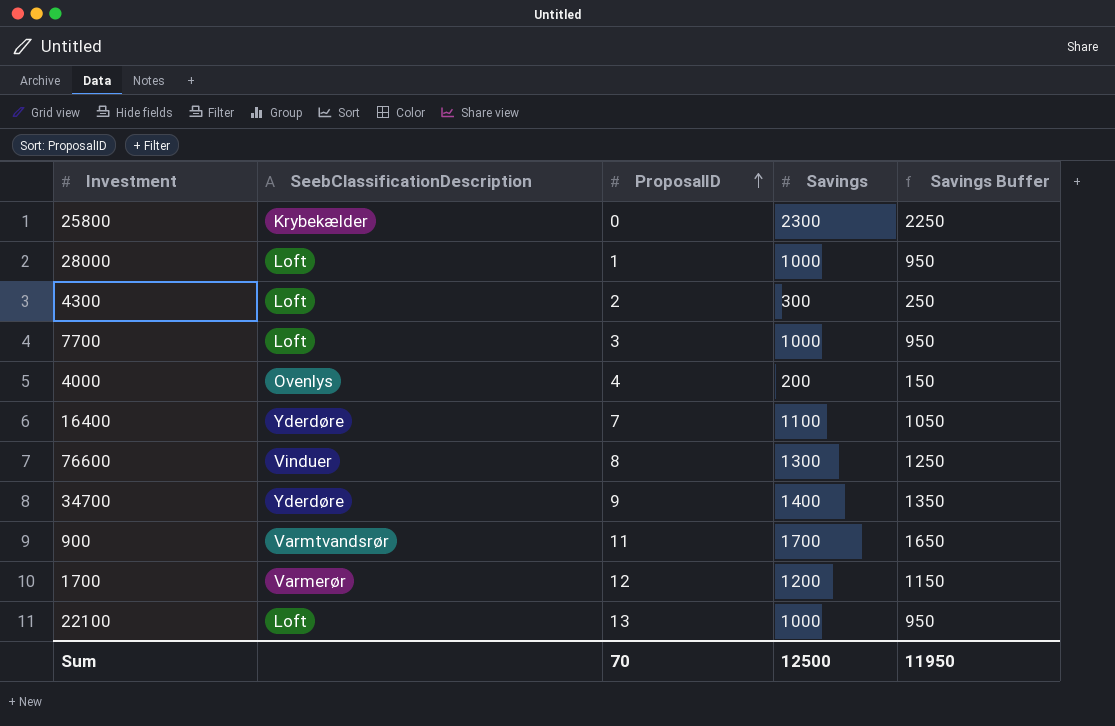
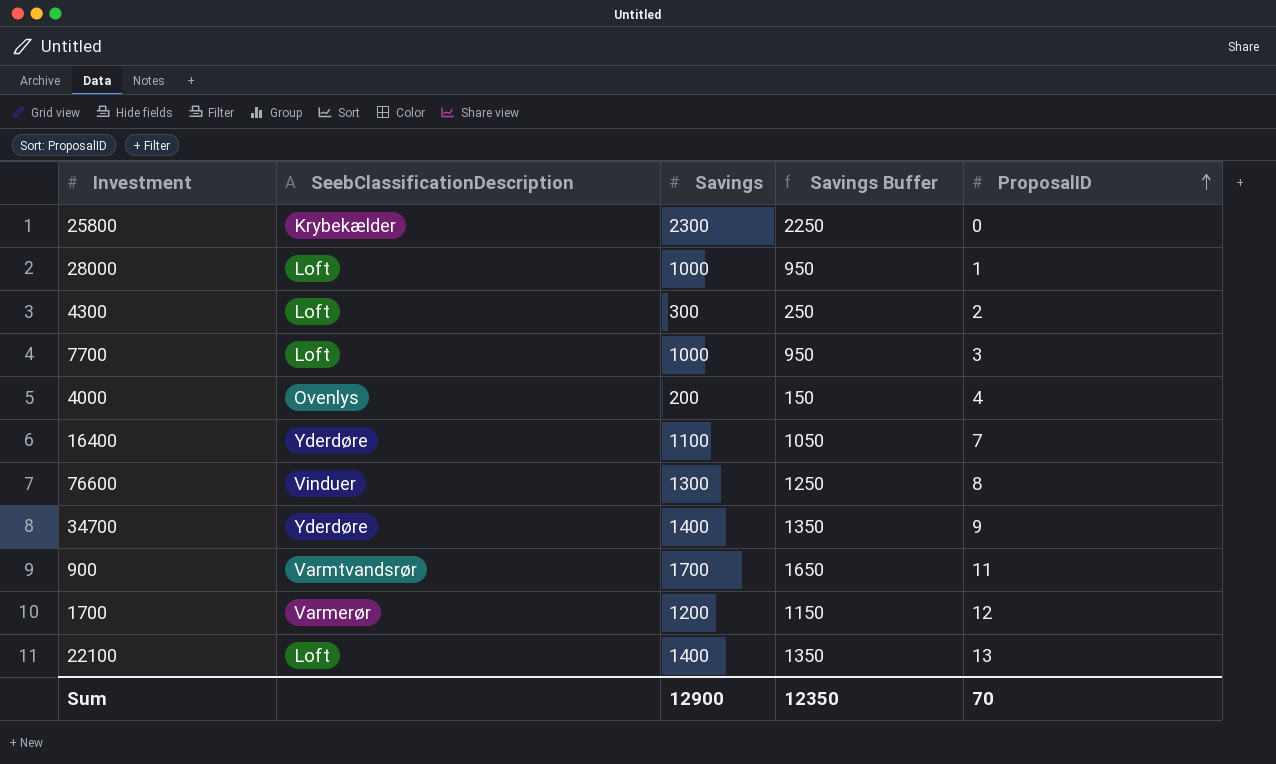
column ProposalID | position: 3 -> 5
22100 | Savings: 1000 -> 1400
22100 | Savings Buffer: 950 -> 1350
Sum | Savings: 12500 -> 12900
Sum | Savings Buffer: 11950 -> 12350

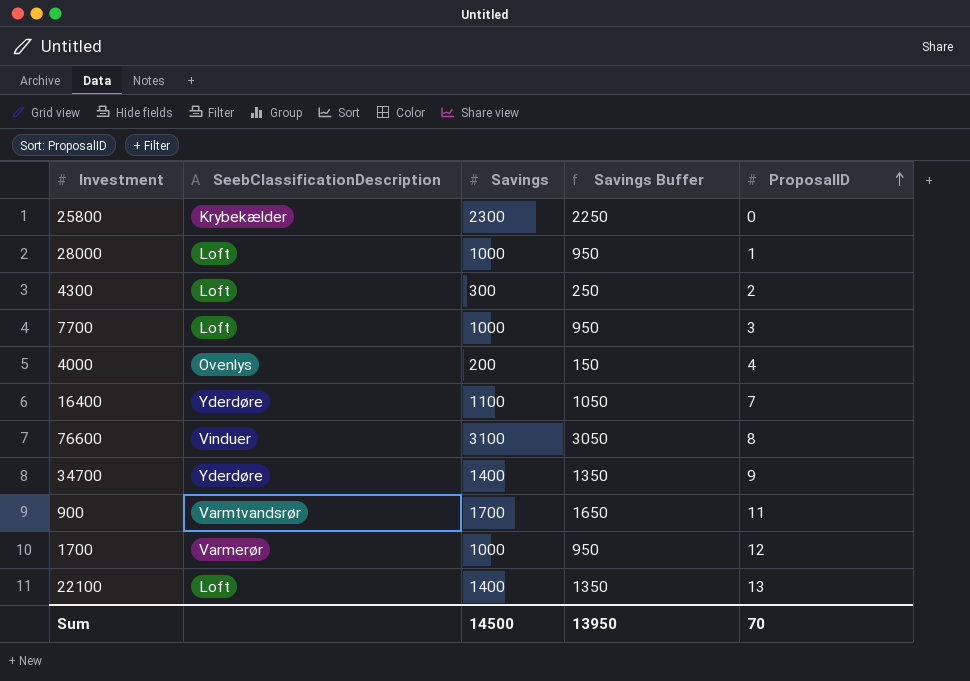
76600 | Savings: 1300 -> 3100
76600 | Savings Buffer: 1250 -> 3050
1700 | Savings: 1200 -> 1000
1700 | Savings Buffer: 1150 -> 950
Sum | Savings: 12900 -> 14500
Sum | Savings Buffer: 12350 -> 13950

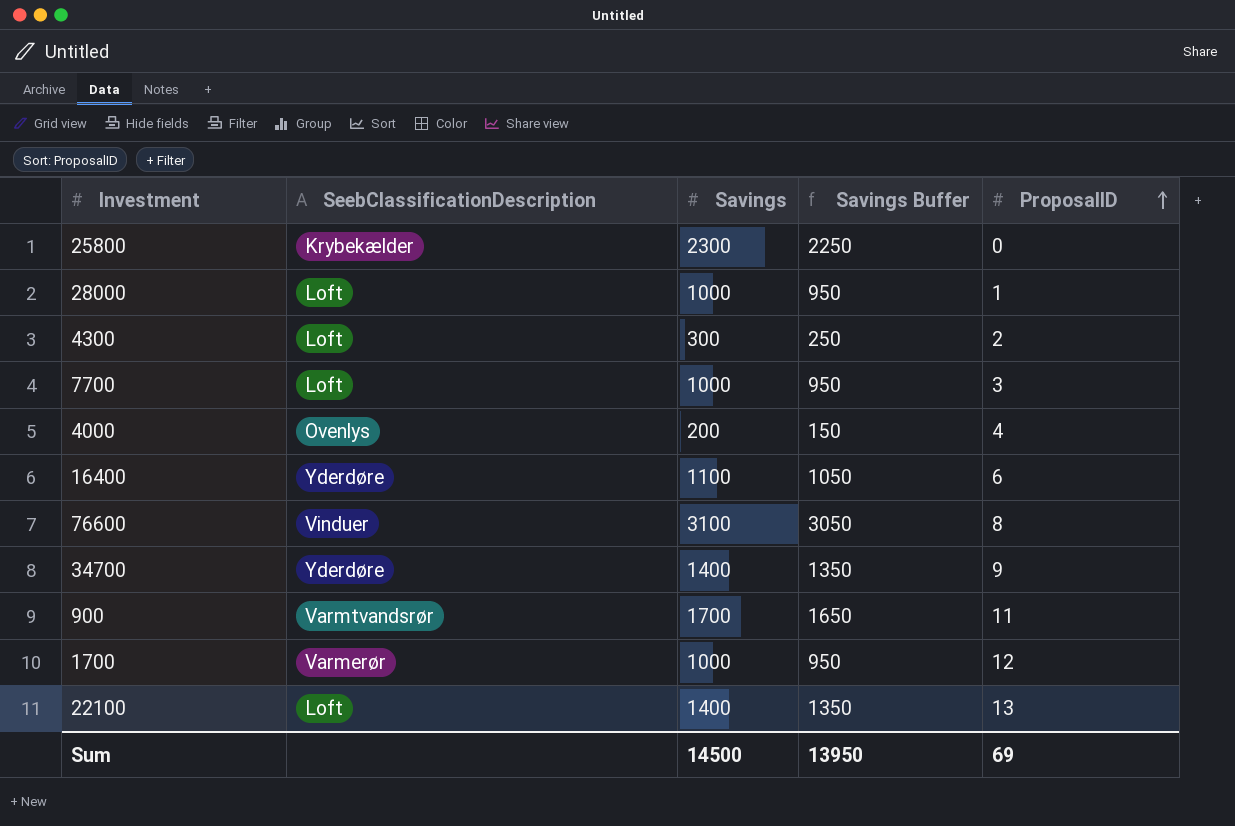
16400 | ProposalID: 7 -> 6
Sum | ProposalID: 70 -> 69

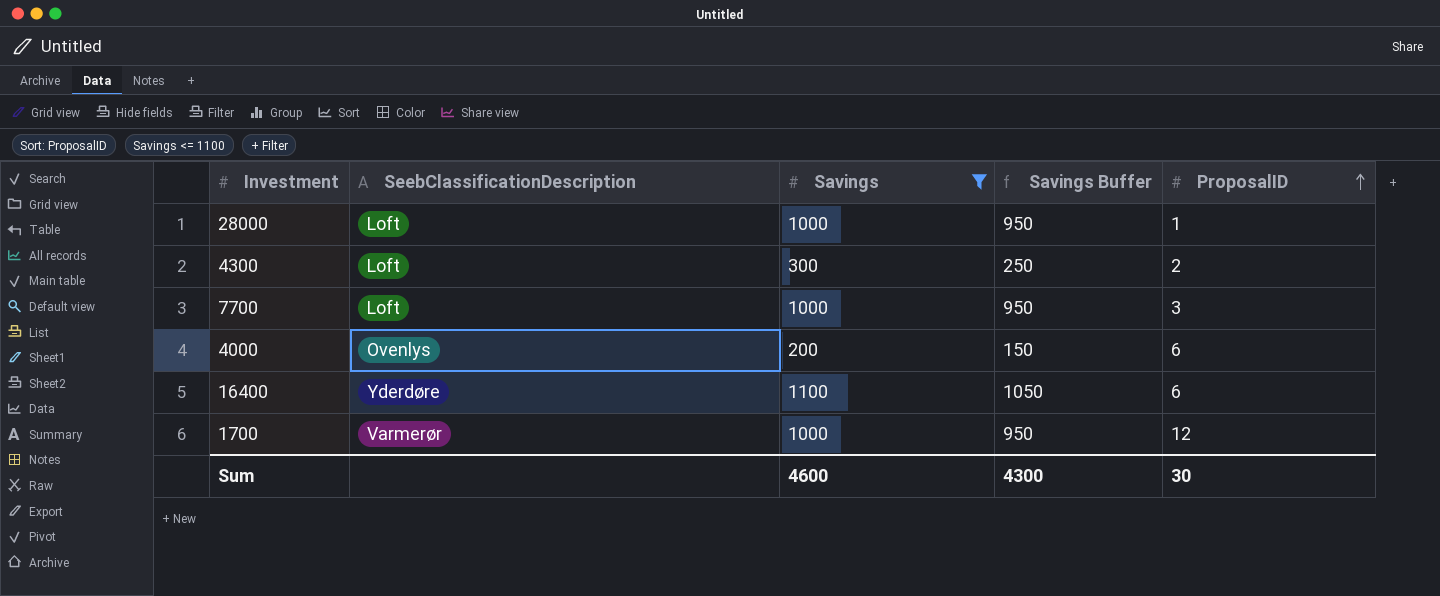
filter: none -> Savings <= 1100
4000 | ProposalID: 4 -> 6
Sum | Savings: 14500 -> 4600
Sum | Savings Buffer: 13950 -> 4300
Sum | ProposalID: 69 -> 30

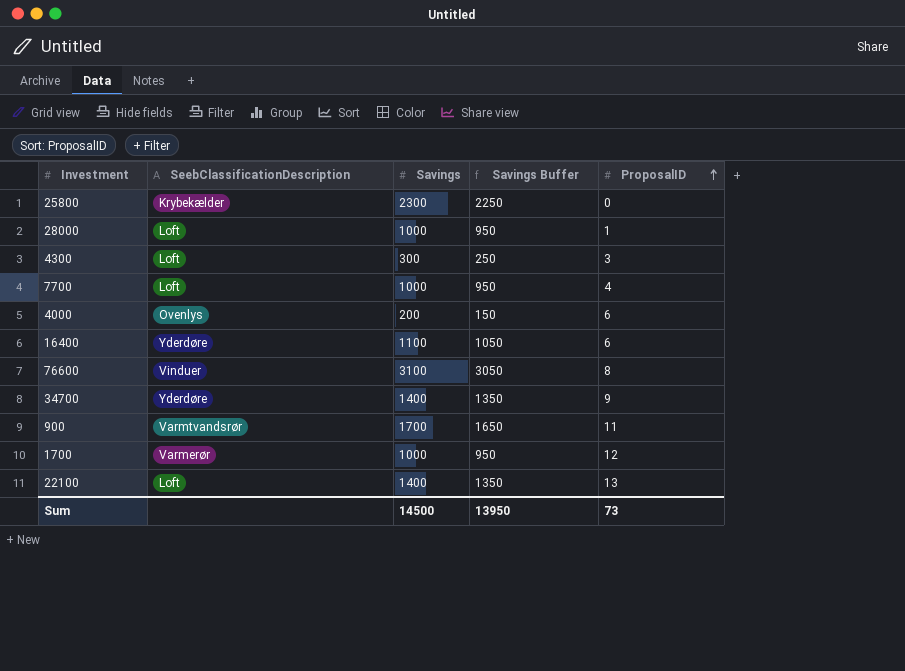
filter: Savings <= 1100 -> none
4300 | ProposalID: 2 -> 3
7700 | ProposalID: 3 -> 4
Sum | Savings: 4600 -> 14500
Sum | Savings Buffer: 4300 -> 13950
Sum | ProposalID: 30 -> 73

